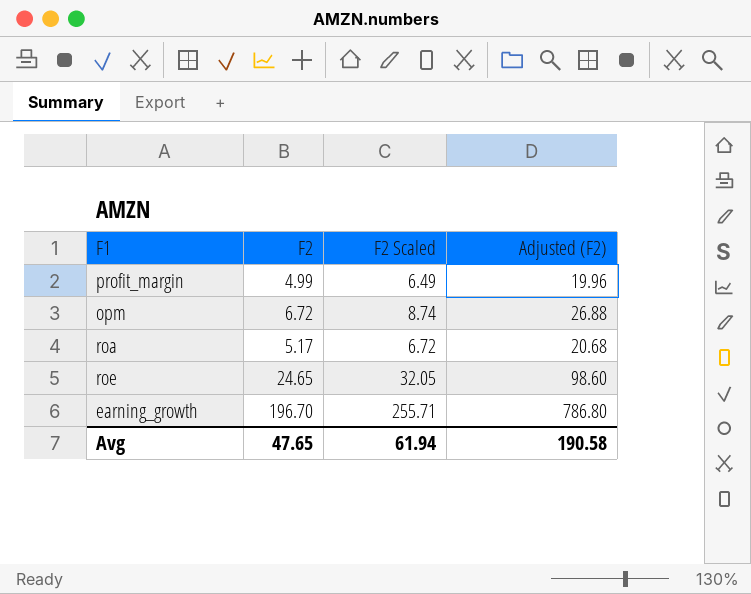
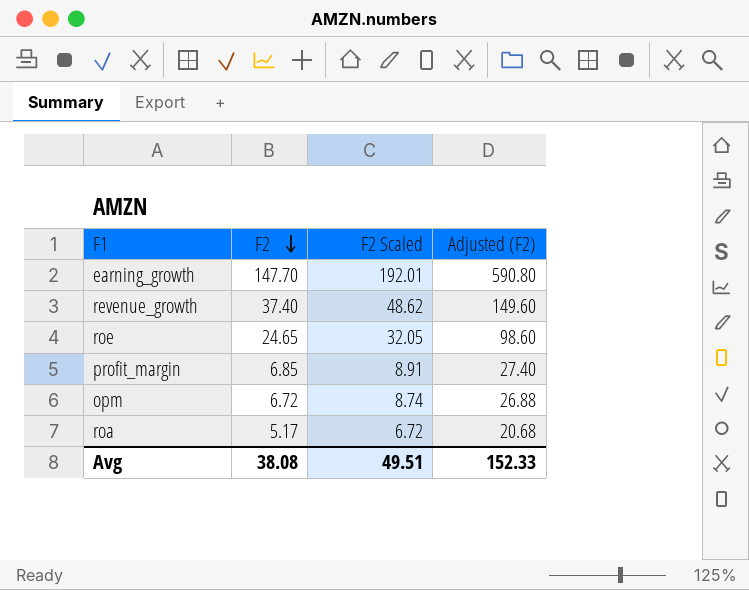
row order: none -> F2 descending
earning_growth | F2: 196.70 -> 147.70
earning_growth | F2 Scaled: 255.71 -> 192.01
earning_growth | Adjusted (F2): 786.80 -> 590.80
row revenue_growth: none -> 37.40 | 48.62 | 149.60
profit_margin | F2: 4.99 -> 6.85
profit_margin | F2 Scaled: 6.49 -> 8.91
profit_margin | Adjusted (F2): 19.96 -> 27.40
Avg | F2: 47.65 -> 38.08
Avg | F2 Scaled: 61.94 -> 49.51
Avg | Adjusted (F2): 190.58 -> 152.33

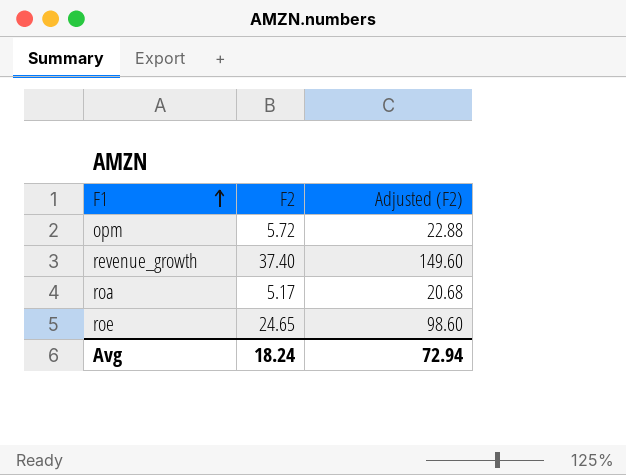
row order: F2 descending -> F1 ascending
column F2 Scaled | formula: [F2] * 1.3 -> none
row earning_growth: 147.70 | 192.01 | 590.80 -> none
row profit_margin: 6.85 | 8.91 | 27.40 -> none
opm | F2: 6.72 -> 5.72
opm | Adjusted (F2): 26.88 -> 22.88
Avg | F2: 38.08 -> 18.24
Avg | Adjusted (F2): 152.33 -> 72.94

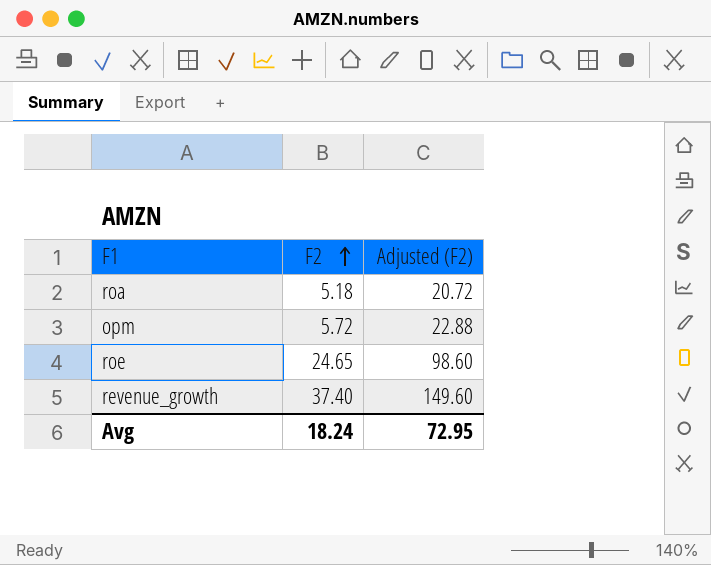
row order: F1 ascending -> F2 ascending
roa | F2: 5.17 -> 5.18
roa | Adjusted (F2): 20.68 -> 20.72
Avg | Adjusted (F2): 72.94 -> 72.95

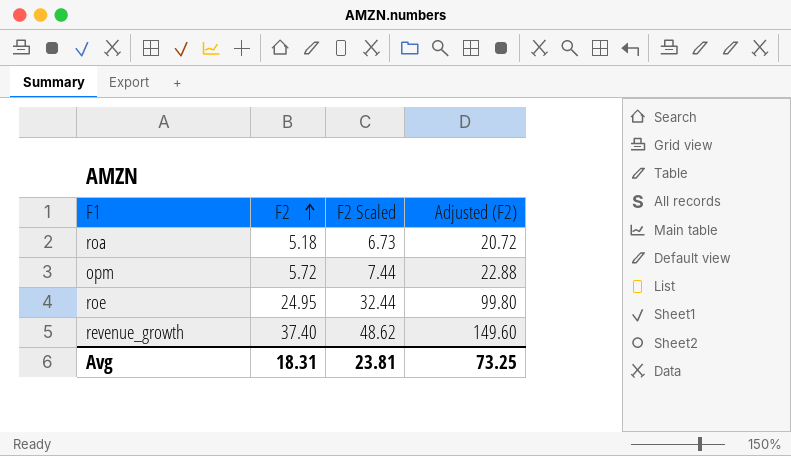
column F2 Scaled | formula: none -> [F2] * 1.3
roe | F2: 24.65 -> 24.95
roe | Adjusted (F2): 98.60 -> 99.80
Avg | F2: 18.24 -> 18.31
Avg | Adjusted (F2): 72.95 -> 73.25

